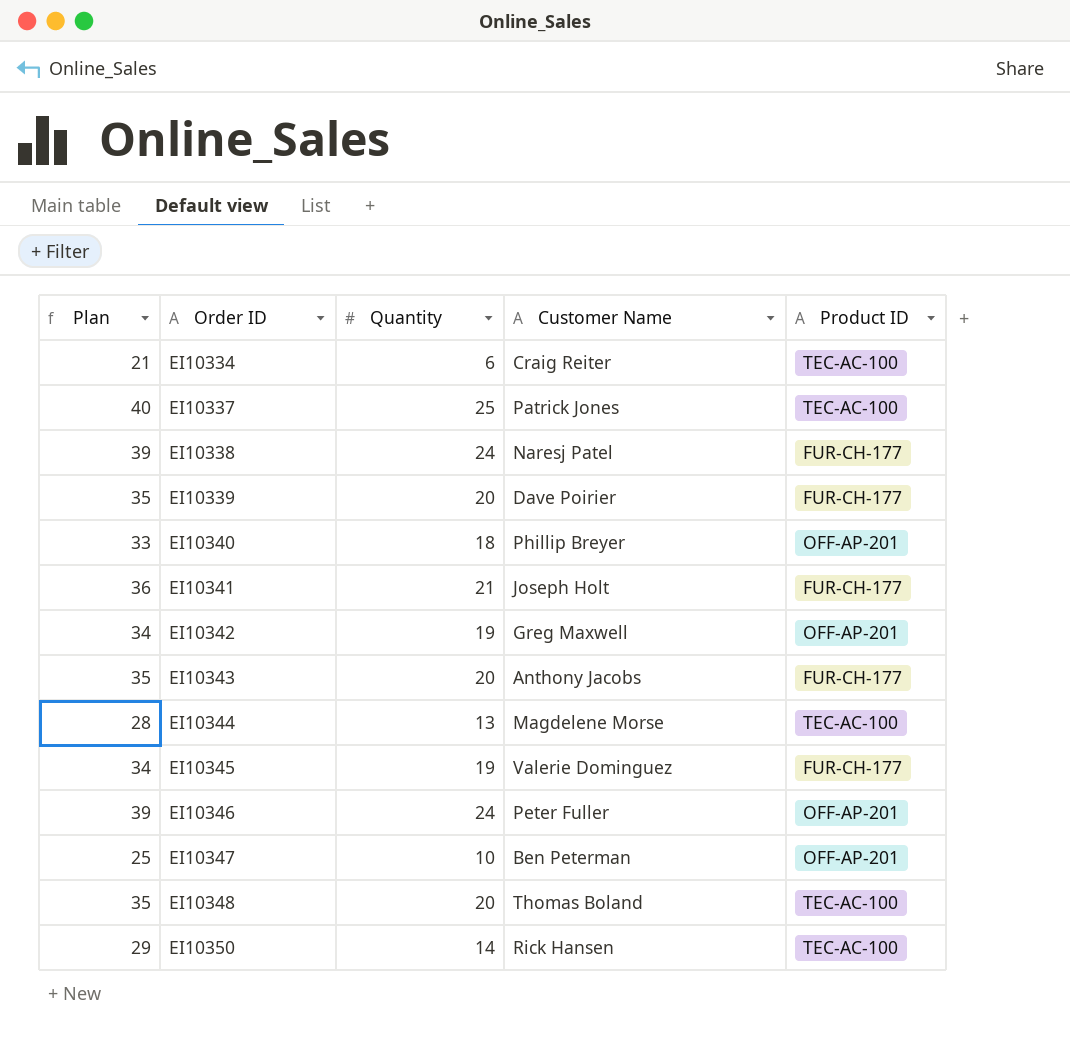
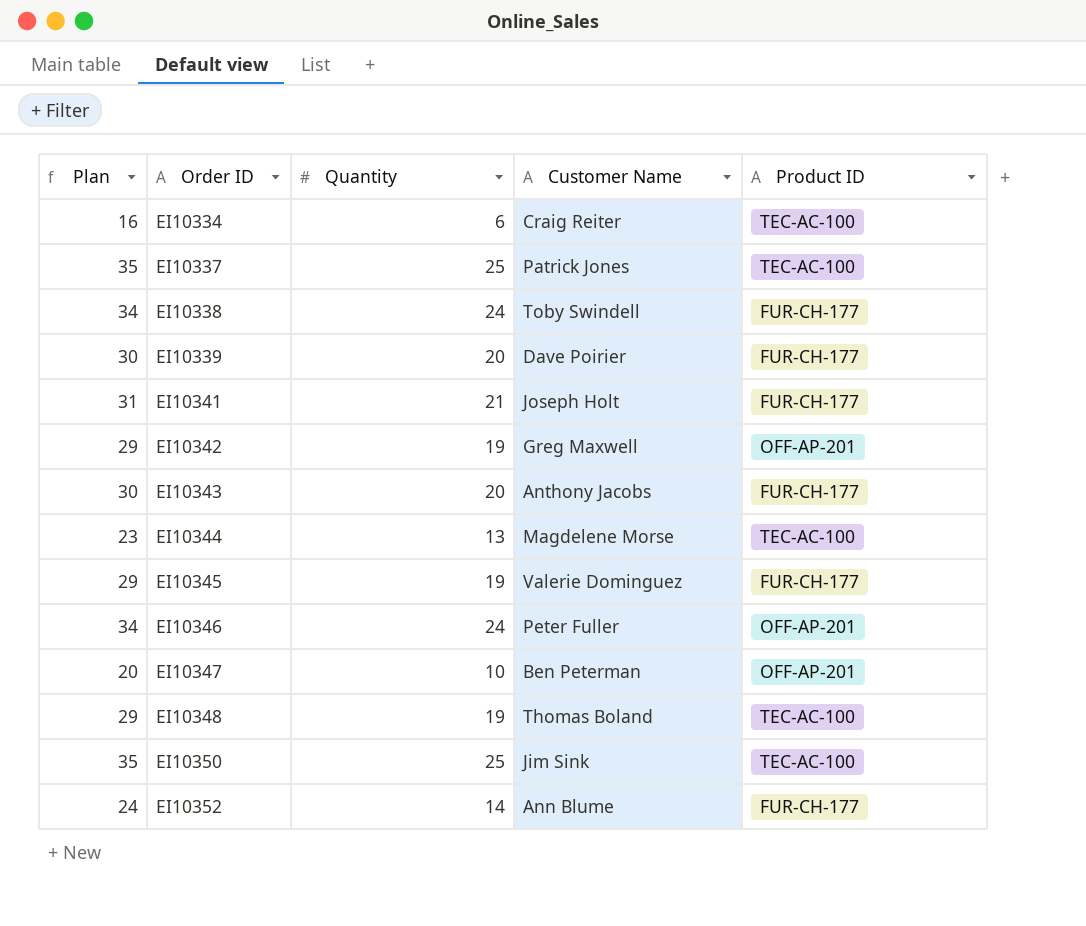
column Plan | formula: [Quantity] + 15 -> [Quantity] + 10
row EI10340: 33 | 18 | Phillip Breyer | OFF-AP-201 -> none
EI10338 | Customer Name: Naresj Patel -> Toby Swindell
EI10348 | Quantity: 20 -> 19
EI10350 | Quantity: 14 -> 25
EI10350 | Customer Name: Rick Hansen -> Jim Sink
row EI10352: none -> 24 | 14 | Ann Blume | FUR-CH-177

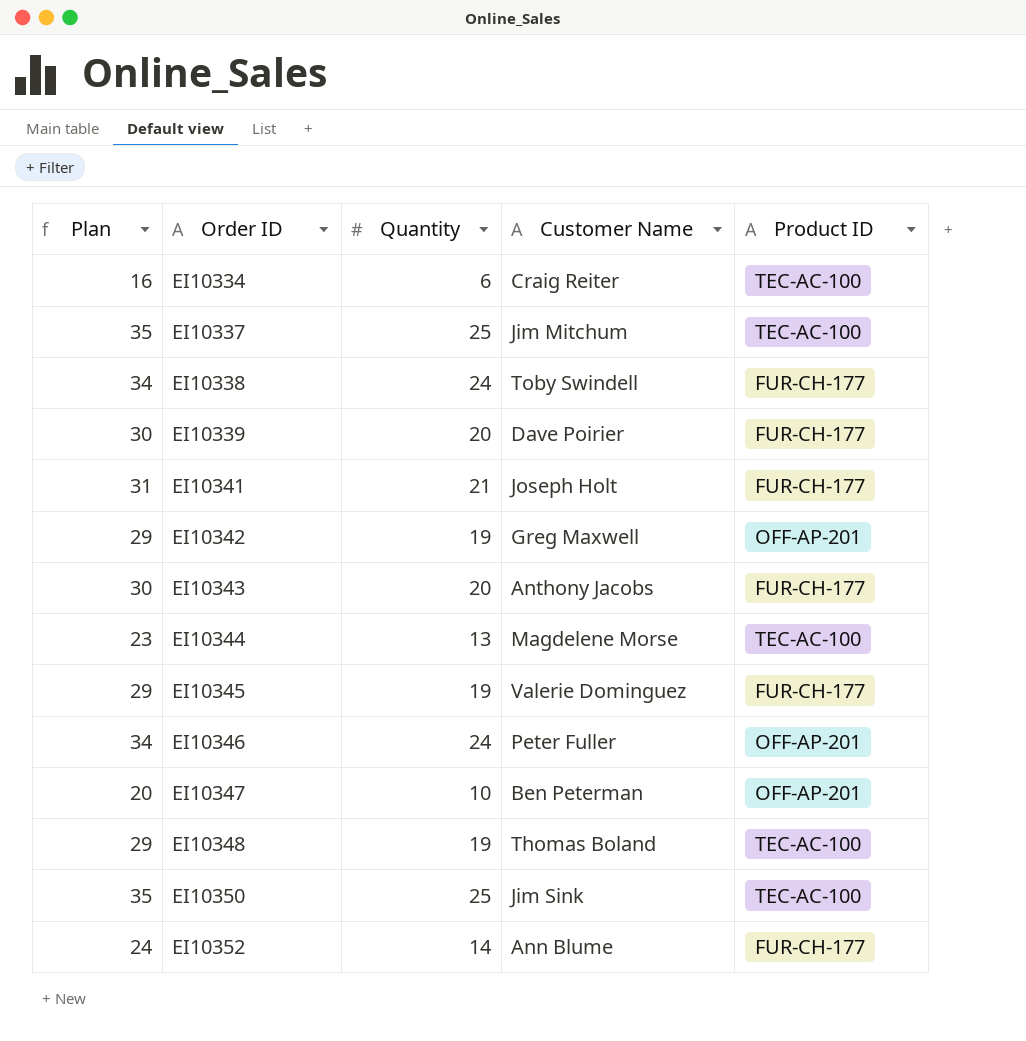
EI10337 | Customer Name: Patrick Jones -> Jim Mitchum

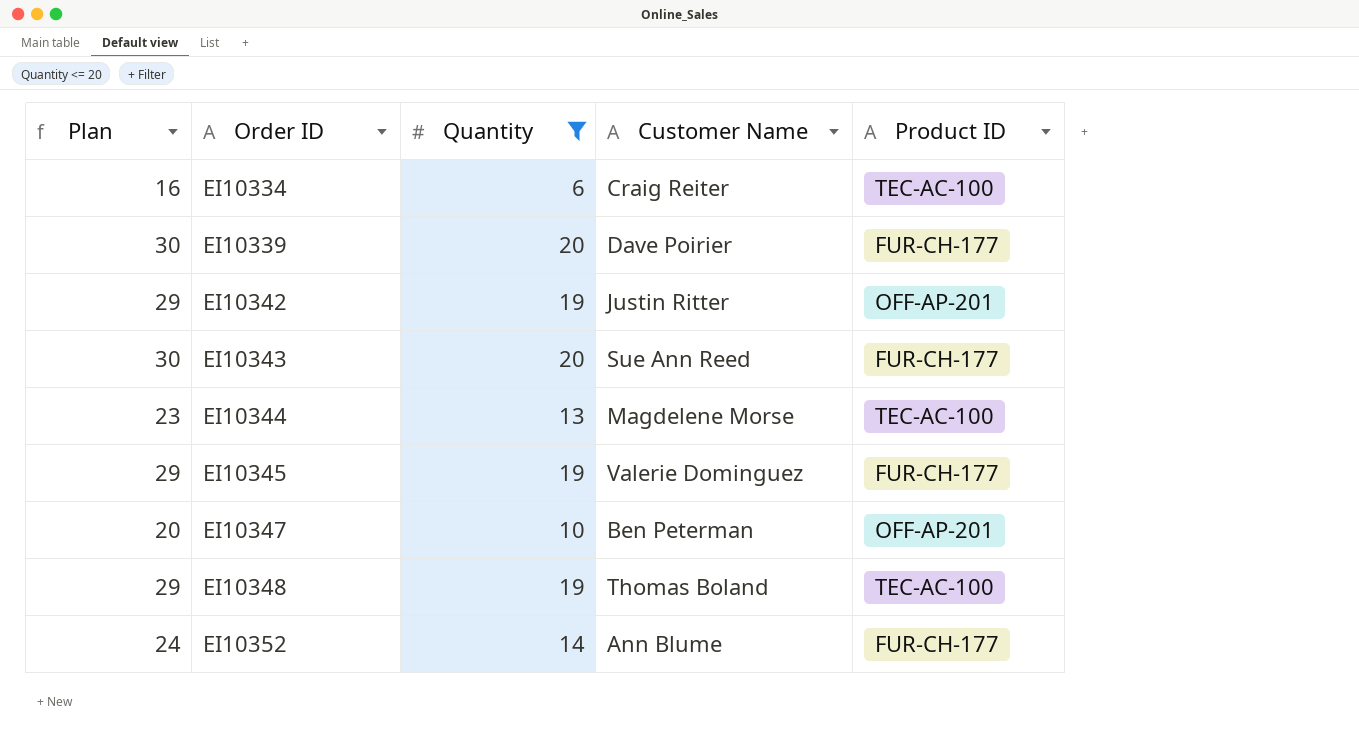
filter: none -> Quantity <= 20
EI10342 | Customer Name: Greg Maxwell -> Justin Ritter
EI10343 | Customer Name: Anthony Jacobs -> Sue Ann Reed

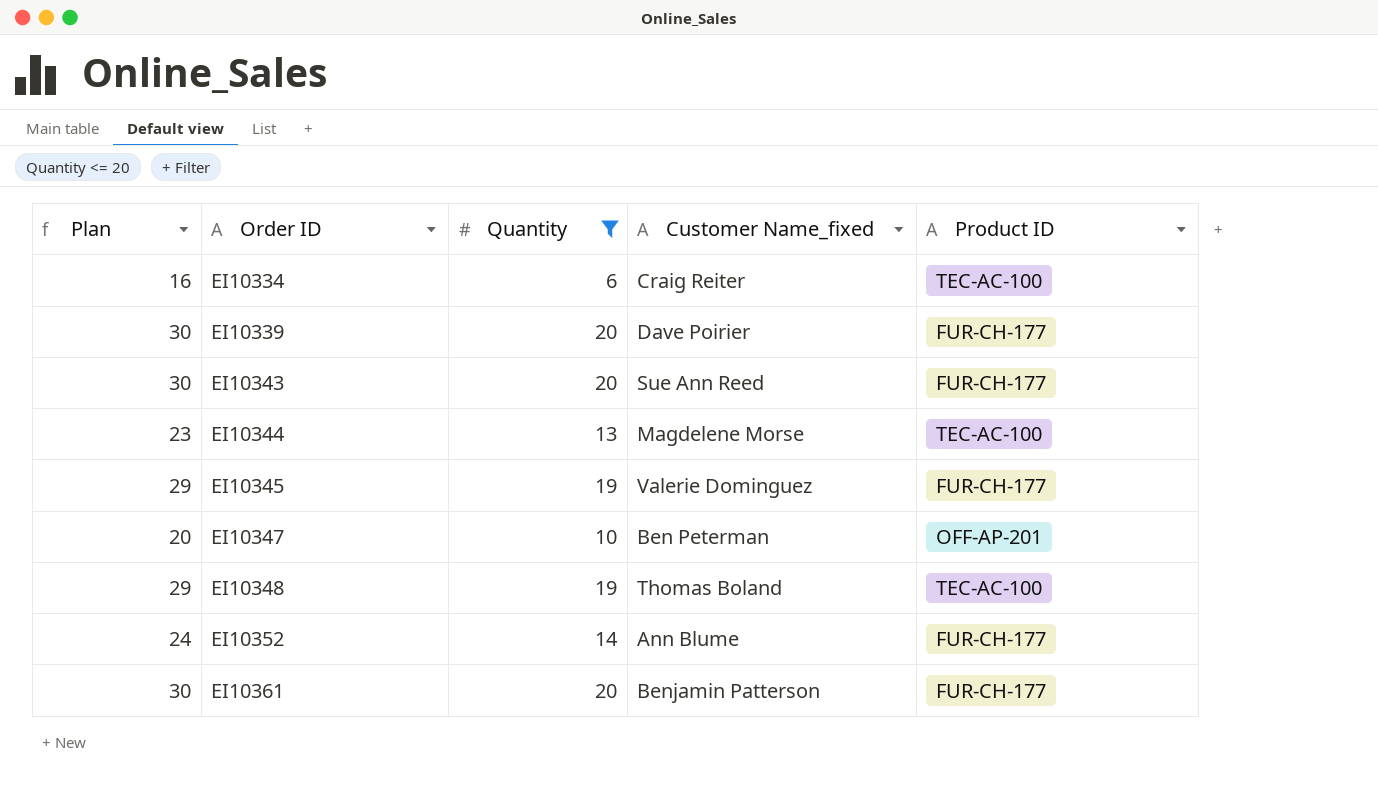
column name: Customer Name -> Customer Name_fixed
row EI10342: 29 | 19 | Justin Ritter | OFF-AP-201 -> none
row EI10361: none -> 30 | 20 | Benjamin Patterson | FUR-CH-177

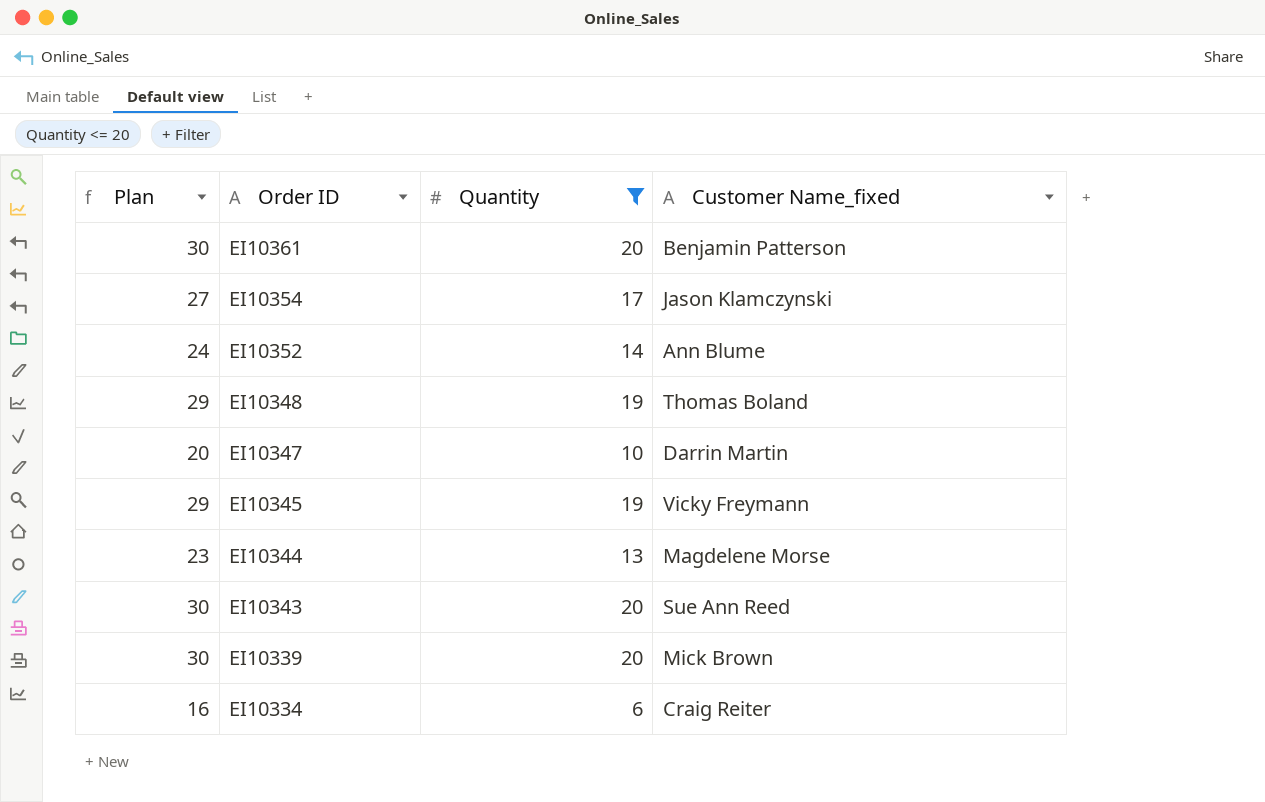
row order: Order ID ascending -> Order ID descending
column Product ID | position: 5 -> none
row EI10354: none -> 27 | 17 | Jason Klamczynski
EI10347 | Customer Name_fixed: Ben Peterman -> Darrin Martin
EI10345 | Customer Name_fixed: Valerie Dominguez -> Vicky Freymann
EI10339 | Customer Name_fixed: Dave Poirier -> Mick Brown

